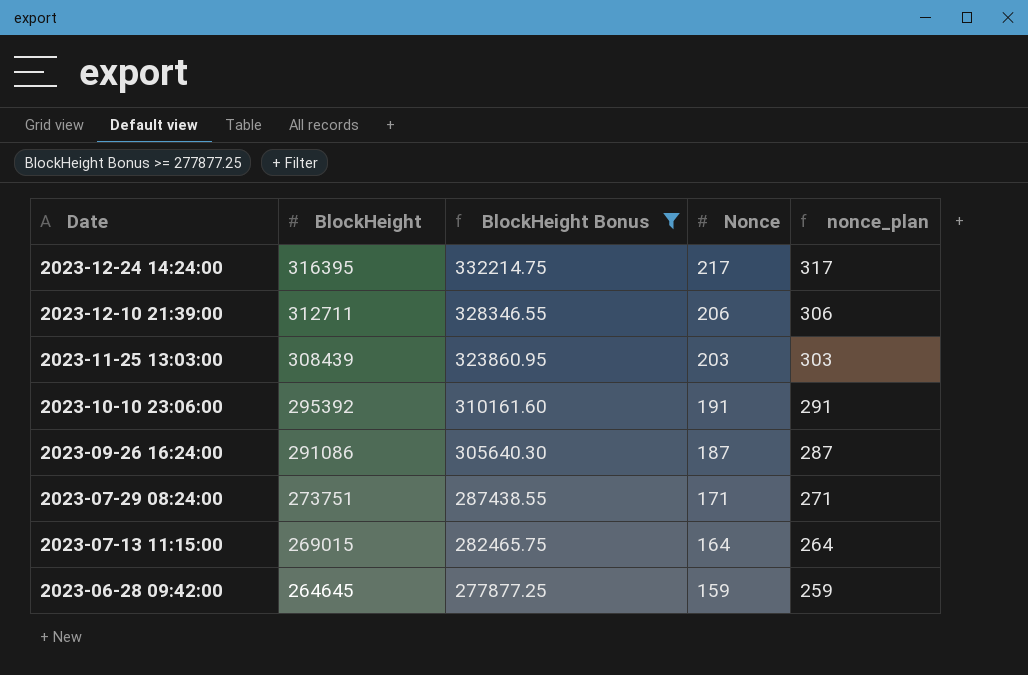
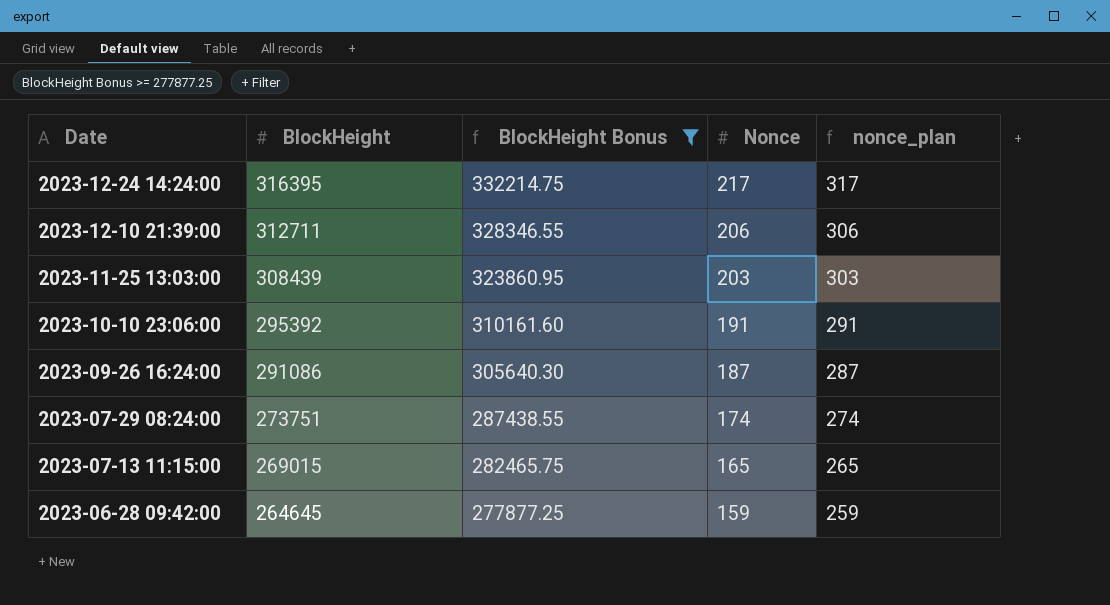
2023-07-29 08:24:00 | Nonce: 171 -> 174
2023-07-29 08:24:00 | nonce_plan: 271 -> 274
2023-07-13 11:15:00 | Nonce: 164 -> 165
2023-07-13 11:15:00 | nonce_plan: 264 -> 265

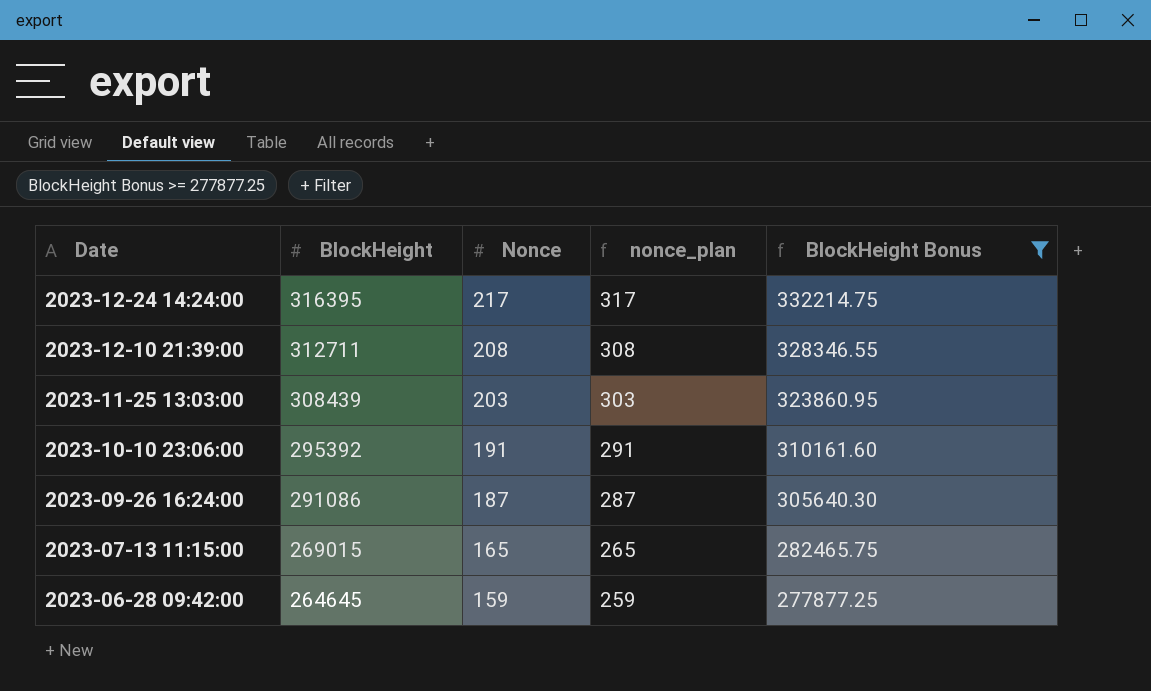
column BlockHeight Bonus | position: 3 -> 5
row 2023-07-29 08:24:00: 273751 | 287438.55 | 174 | 274 -> none
2023-12-10 21:39:00 | Nonce: 206 -> 208
2023-12-10 21:39:00 | nonce_plan: 306 -> 308

